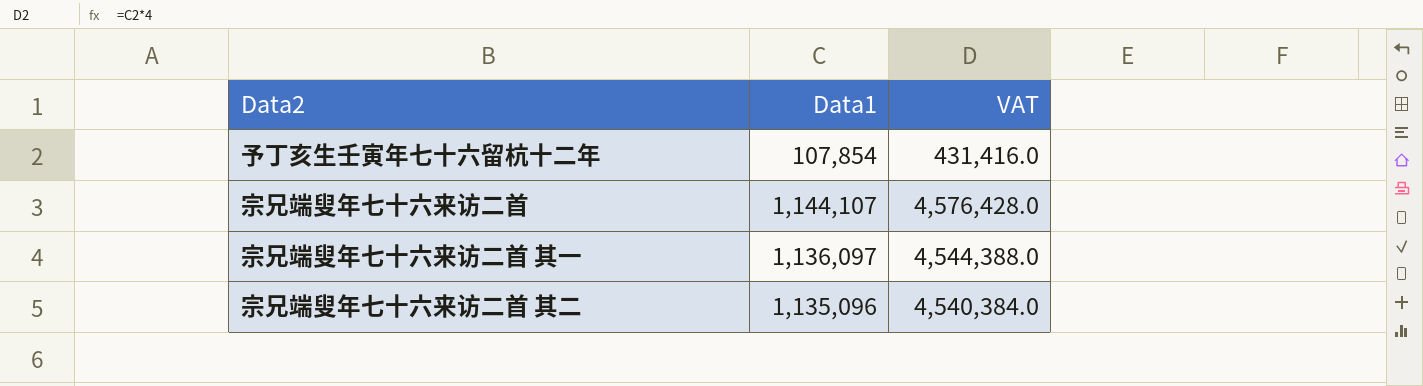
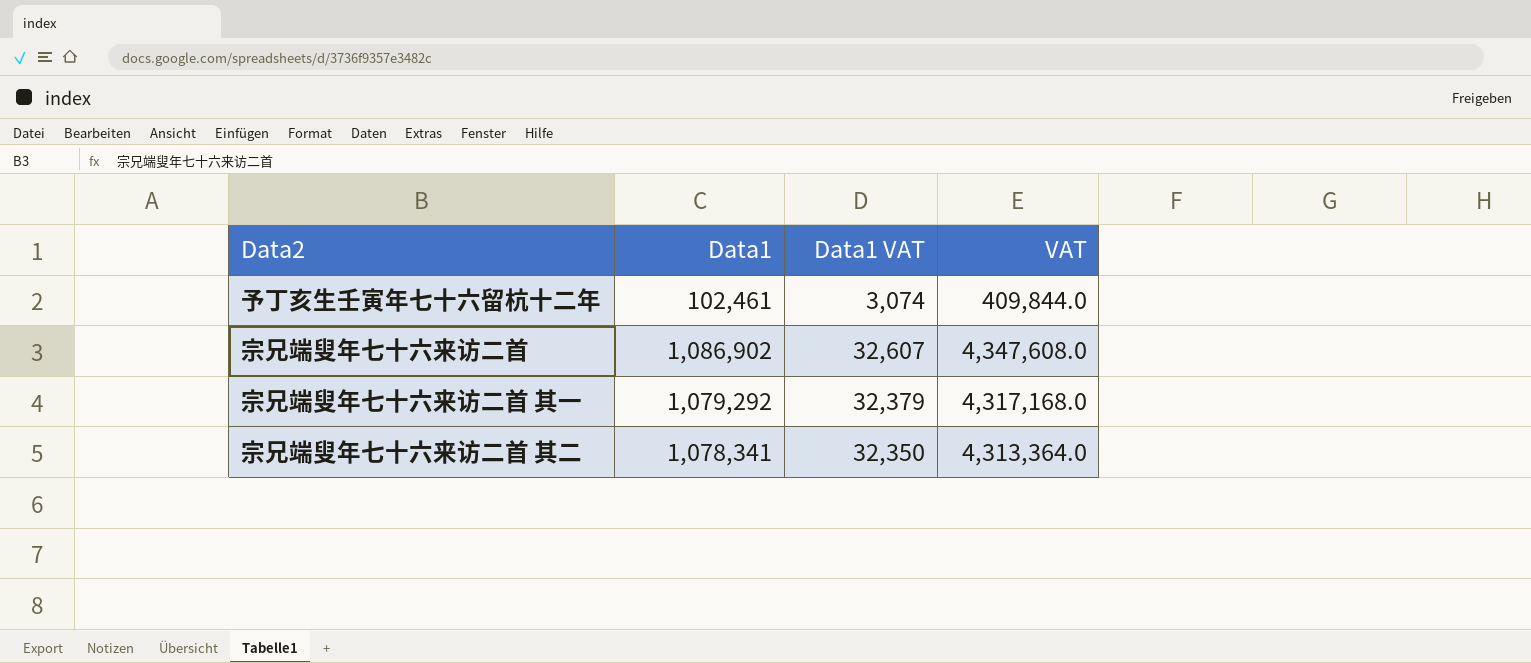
column Data1 VAT | formula: none -> [Data1] * 0.03
予丁亥生壬寅年七十六留杭十二年 | Data1: 107,854 -> 102,461
予丁亥生壬寅年七十六留杭十二年 | VAT: 431,416.0 -> 409,844.0
宗兄端叟年七十六来访二首 | Data1: 1,144,107 -> 1,086,902
宗兄端叟年七十六来访二首 | VAT: 4,576,428.0 -> 4,347,608.0
宗兄端叟年七十六来访二首 其一 | Data1: 1,136,097 -> 1,079,292
宗兄端叟年七十六来访二首 其一 | VAT: 4,544,388.0 -> 4,317,168.0
宗兄端叟年七十六来访二首 其二 | Data1: 1,135,096 -> 1,078,341
宗兄端叟年七十六来访二首 其二 | VAT: 4,540,384.0 -> 4,313,364.0

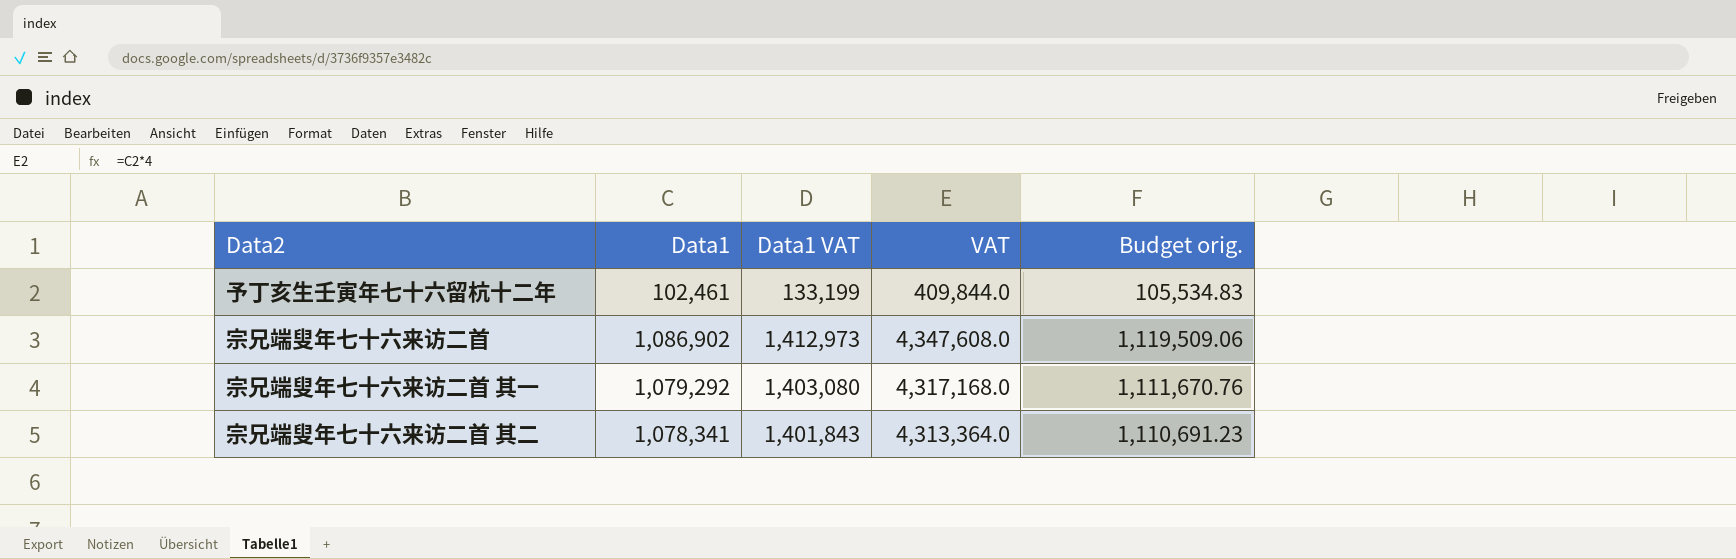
column Data1 VAT | formula: [Data1] * 0.03 -> [Data1] * 1.3
column Budget orig. | formula: none -> [Data1] * 1.03

